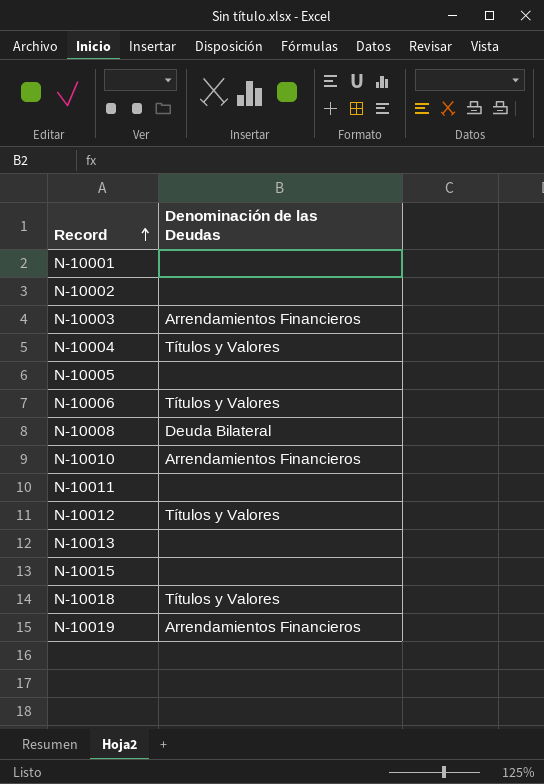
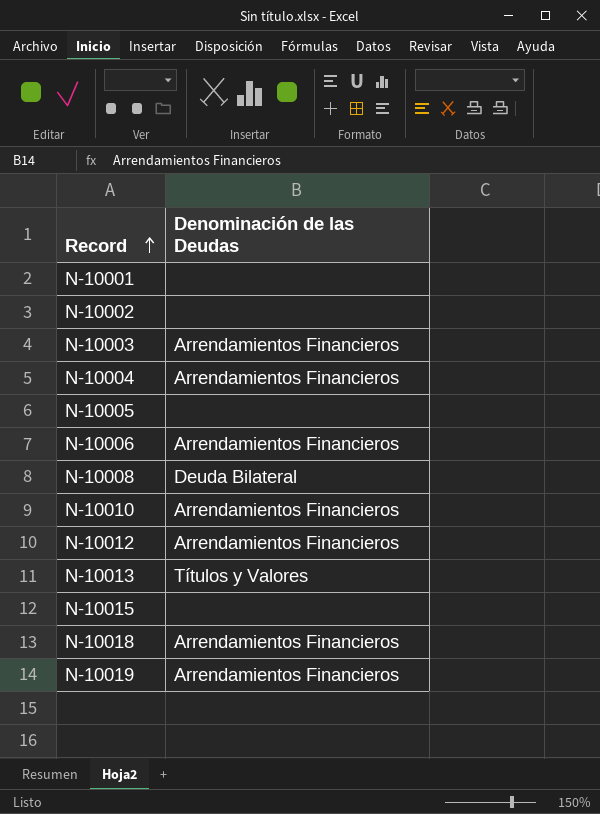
row N-10011: none -> none
N-10004 | Denominación de las Deudas: Títulos y Valores -> Arrendamientos Financieros
N-10006 | Denominación de las Deudas: Títulos y Valores -> Arrendamientos Financieros
N-10012 | Denominación de las Deudas: Títulos y Valores -> Arrendamientos Financieros
N-10013 | Denominación de las Deudas: none -> Títulos y Valores
N-10018 | Denominación de las Deudas: Títulos y Valores -> Arrendamientos Financieros

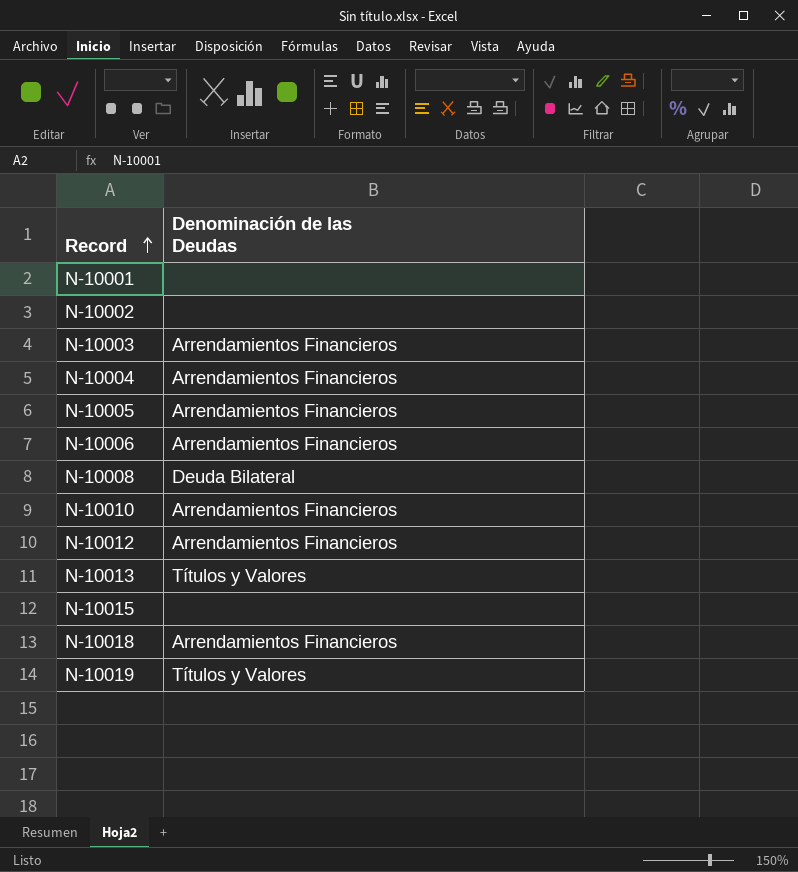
N-10005 | Denominación de las Deudas: none -> Arrendamientos Financieros
N-10019 | Denominación de las Deudas: Arrendamientos Financieros -> Títulos y Valores

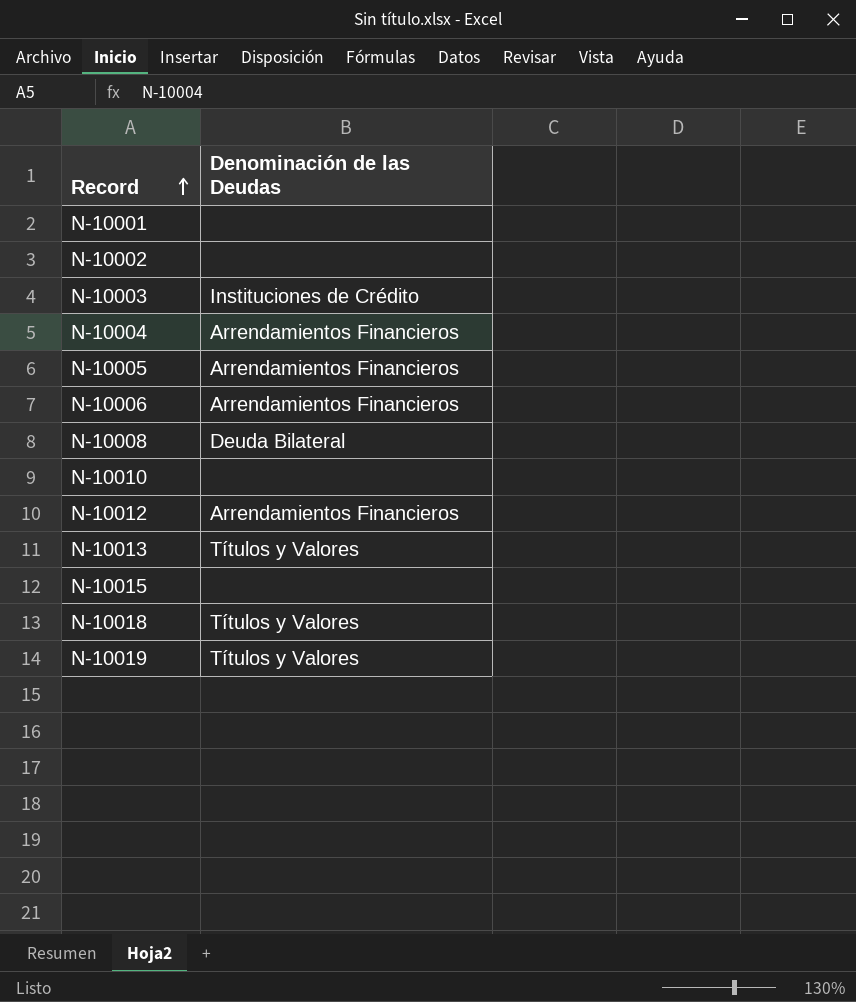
N-10003 | Denominación de las Deudas: Arrendamientos Financieros -> Instituciones de Crédito
N-10010 | Denominación de las Deudas: Arrendamientos Financieros -> none
N-10018 | Denominación de las Deudas: Arrendamientos Financieros -> Títulos y Valores

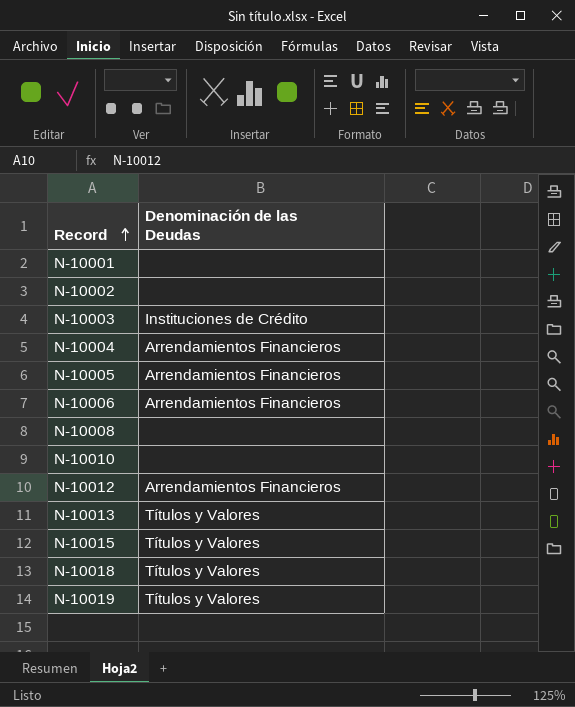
N-10008 | Denominación de las Deudas: Deuda Bilateral -> none
N-10015 | Denominación de las Deudas: none -> Títulos y Valores

